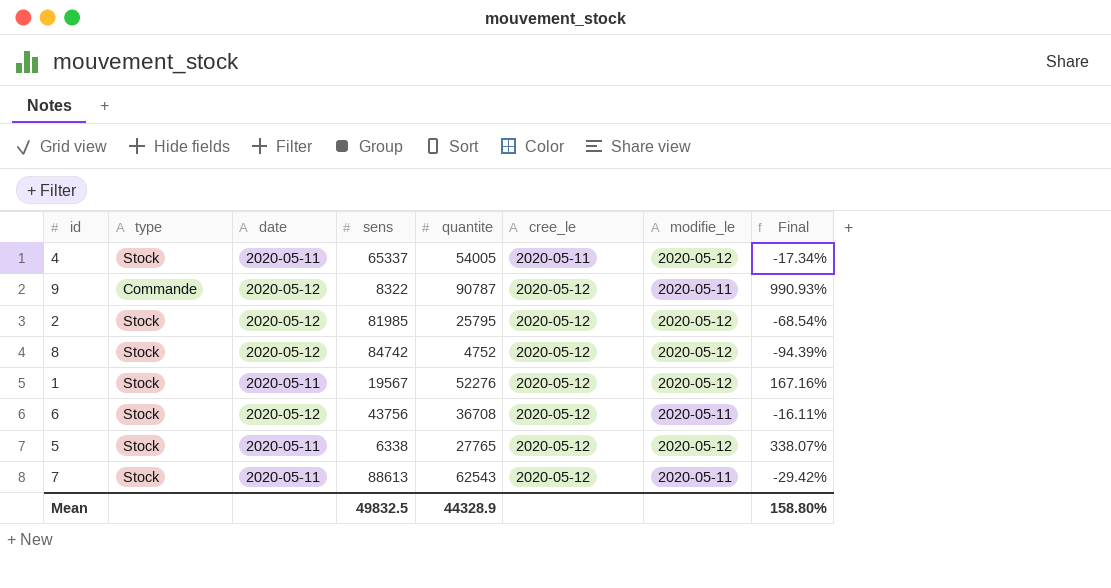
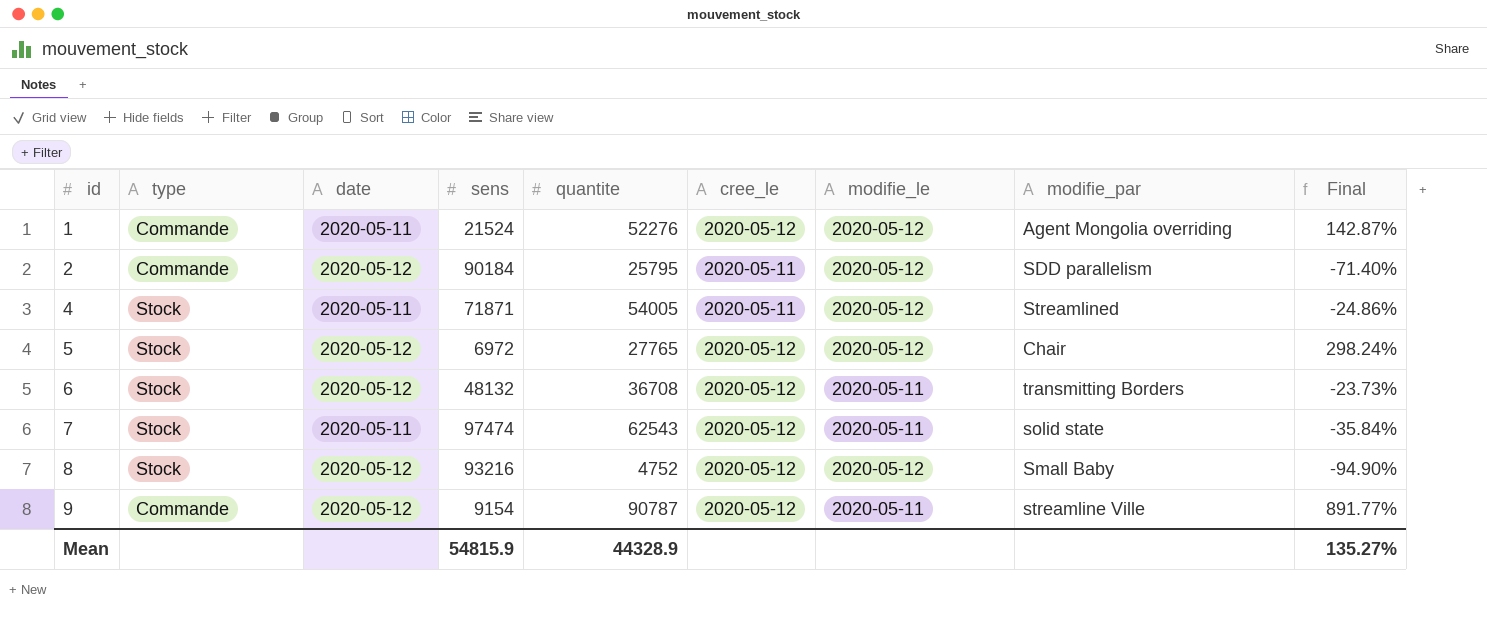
row order: cree_le ascending -> id ascending
column modifie_par | position: none -> 8
1 | type: Stock -> Commande
1 | sens: 19567 -> 21524
1 | Final: 167.16% -> 142.87%
2 | type: Stock -> Commande
2 | sens: 81985 -> 90184
2 | cree_le: 2020-05-12 -> 2020-05-11
2 | Final: -68.54% -> -71.40%
4 | sens: 65337 -> 71871
4 | Final: -17.34% -> -24.86%
5 | date: 2020-05-11 -> 2020-05-12
5 | sens: 6338 -> 6972
5 | Final: 338.07% -> 298.24%
6 | sens: 43756 -> 48132
6 | Final: -16.11% -> -23.73%
7 | sens: 88613 -> 97474
7 | Final: -29.42% -> -35.84%
8 | sens: 84742 -> 93216
8 | Final: -94.39% -> -94.90%
9 | sens: 8322 -> 9154
9 | Final: 990.93% -> 891.77%
Mean | sens: 49832.5 -> 54815.9
Mean | Final: 158.80% -> 135.27%

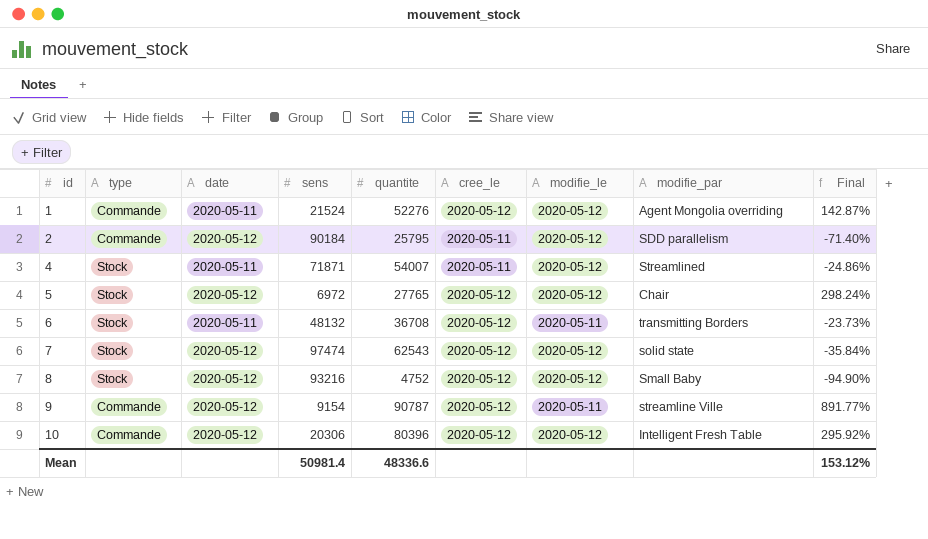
4 | quantite: 54005 -> 54007
6 | date: 2020-05-12 -> 2020-05-11
7 | date: 2020-05-11 -> 2020-05-12
7 | modifie_le: 2020-05-11 -> 2020-05-12
row 10: none -> Commande | 2020-05-12 | 20306 | 80396 | 2020-05-12 | 2020-05-12 | Intelligent Fresh Table | 295.92%
Mean | sens: 54815.9 -> 50981.4
Mean | quantite: 44328.9 -> 48336.6
Mean | Final: 135.27% -> 153.12%

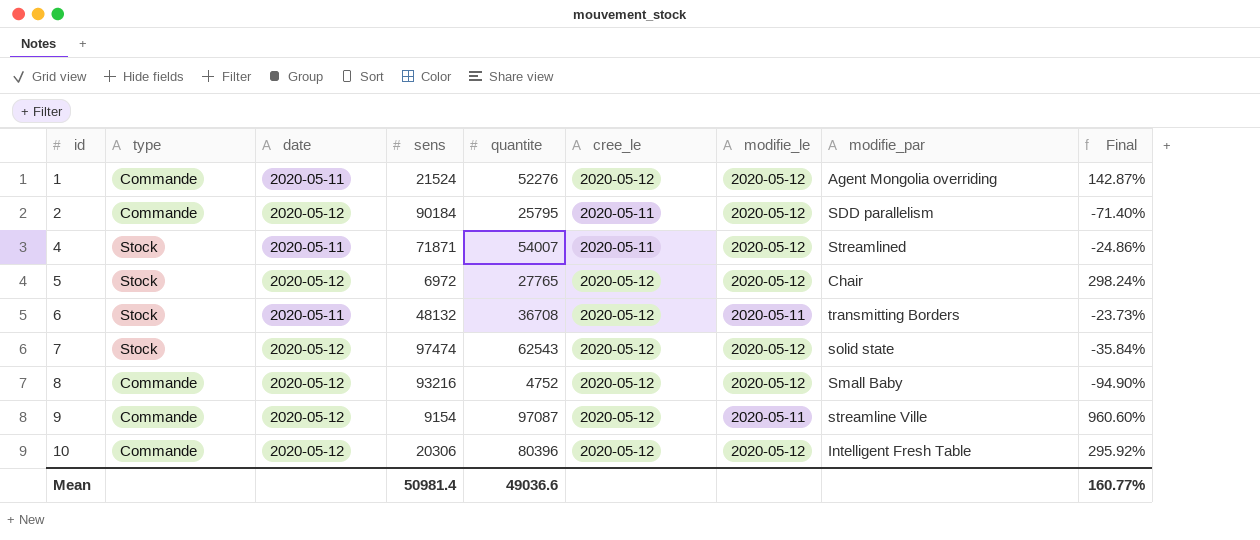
8 | type: Stock -> Commande
9 | quantite: 90787 -> 97087
9 | Final: 891.77% -> 960.60%
Mean | quantite: 48336.6 -> 49036.6
Mean | Final: 153.12% -> 160.77%

